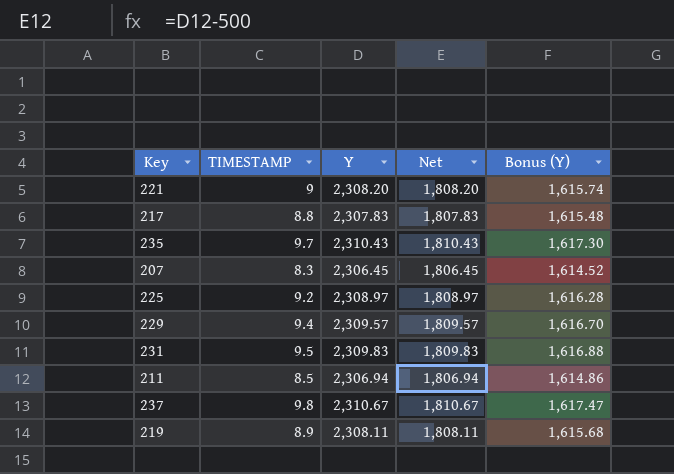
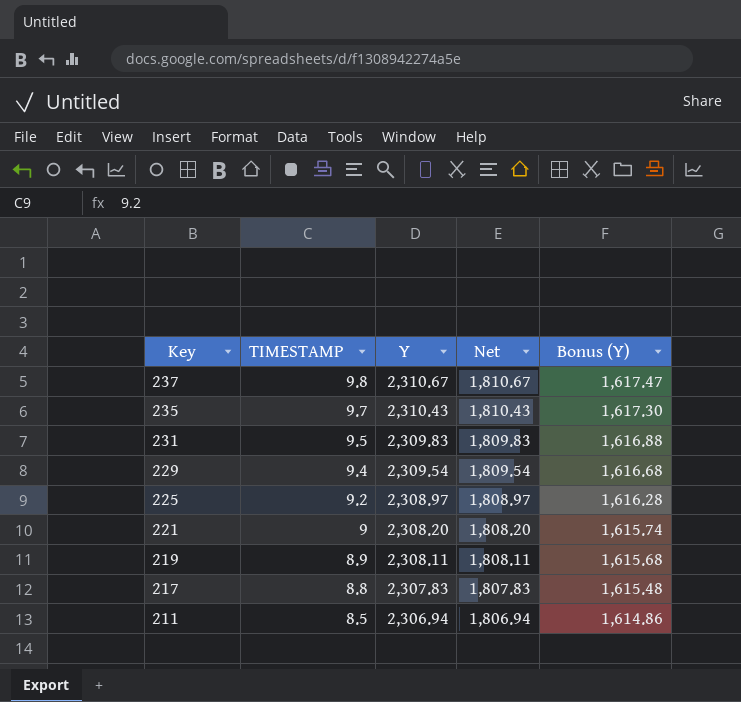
row order: none -> Key descending
row 207: 8.3 | 2,306.45 | 1,806.45 | 1,614.52 -> none
229 | Y: 2,309.57 -> 2,309.54
229 | Net: 1,809.57 -> 1,809.54
229 | Bonus (Y): 1,616.70 -> 1,616.68

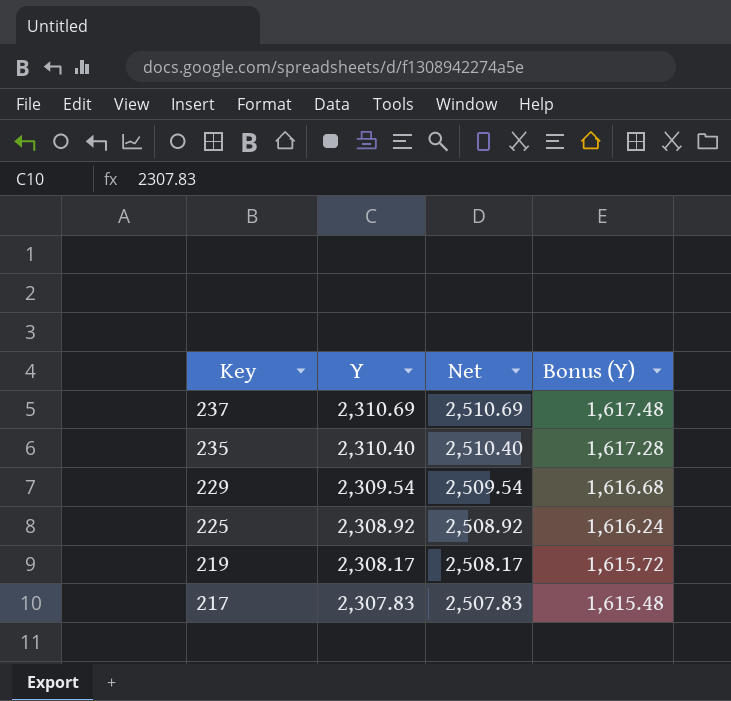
column TIMESTAMP | position: 2 -> none
column Net | formula: [Y] - 500 -> [Y] + 200
row 231: 9.5 | 2,309.83 | 1,809.83 | 1,616.88 -> none
row 221: 9 | 2,308.20 | 1,808.20 | 1,615.74 -> none
row 211: 8.5 | 2,306.94 | 1,806.94 | 1,614.86 -> none
237 | Y: 2,310.67 -> 2,310.69
237 | Bonus (Y): 1,617.47 -> 1,617.48
235 | Y: 2,310.43 -> 2,310.40
235 | Bonus (Y): 1,617.30 -> 1,617.28
225 | Y: 2,308.97 -> 2,308.92
225 | Bonus (Y): 1,616.28 -> 1,616.24
219 | Y: 2,308.11 -> 2,308.17
219 | Bonus (Y): 1,615.68 -> 1,615.72

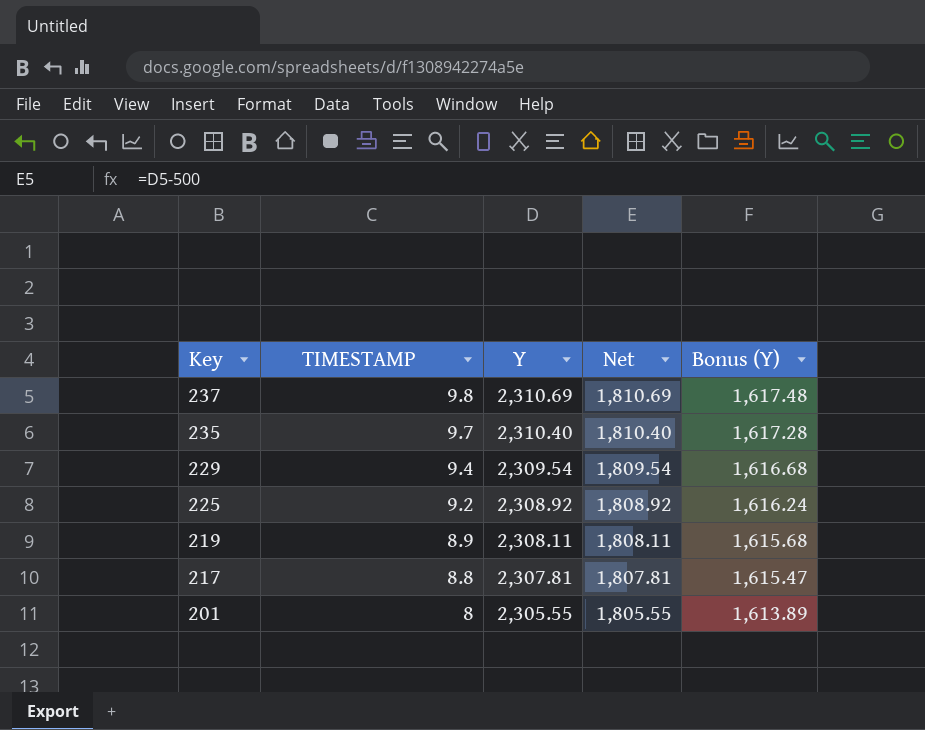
column TIMESTAMP | position: none -> 2
column Net | formula: [Y] + 200 -> [Y] - 500
219 | Y: 2,308.17 -> 2,308.11
219 | Bonus (Y): 1,615.72 -> 1,615.68
217 | Y: 2,307.83 -> 2,307.81
217 | Bonus (Y): 1,615.48 -> 1,615.47
row 201: none -> 8 | 2,305.55 | 1,805.55 | 1,613.89

